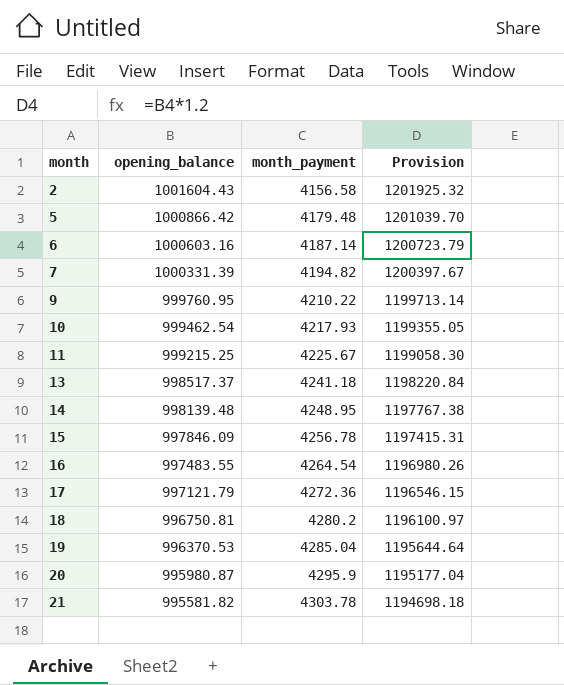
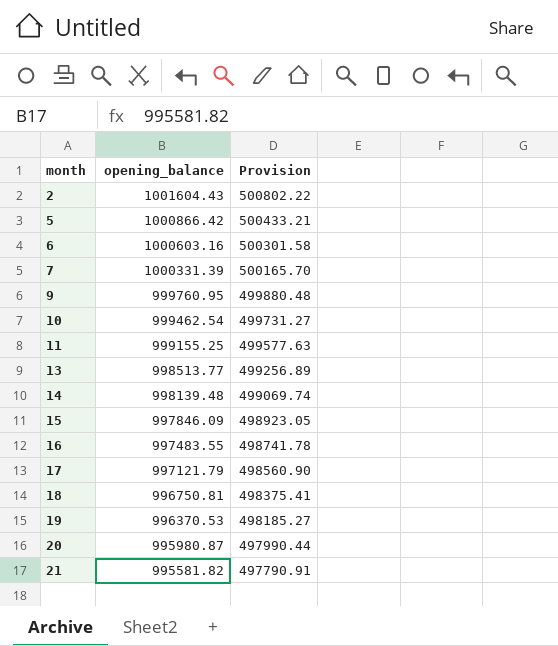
column month_payment | position: 3 -> none
column Provision | formula: [opening_balance] * 1.2 -> [opening_balance] * 0.5
11 | opening_balance: 999215.25 -> 999155.25
13 | opening_balance: 998517.37 -> 998513.77

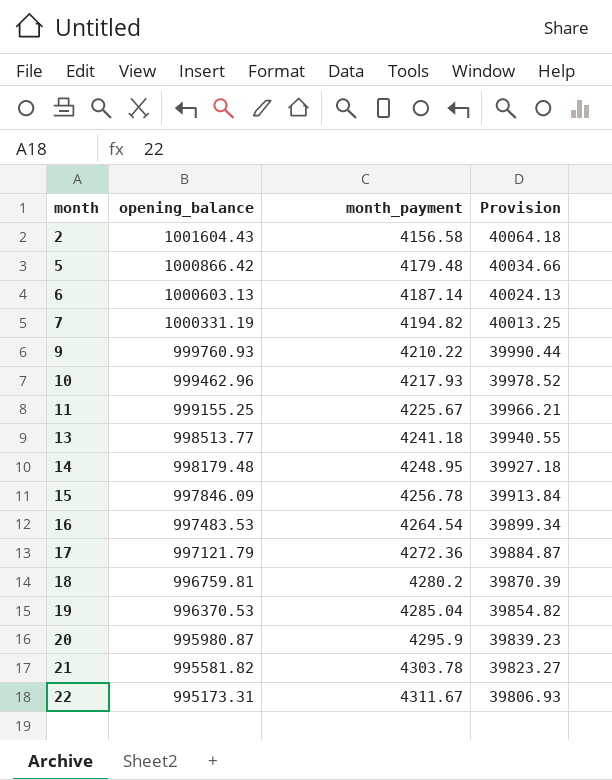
column month_payment | position: none -> 3
column Provision | formula: [opening_balance] * 0.5 -> [opening_balance] * 0.04
6 | opening_balance: 1000603.16 -> 1000603.13
7 | opening_balance: 1000331.39 -> 1000331.19
9 | opening_balance: 999760.95 -> 999760.93
10 | opening_balance: 999462.54 -> 999462.96
14 | opening_balance: 998139.48 -> 998179.48
16 | opening_balance: 997483.55 -> 997483.53
18 | opening_balance: 996750.81 -> 996759.81
row 22: none -> 995173.31 | 4311.67 | 39806.93

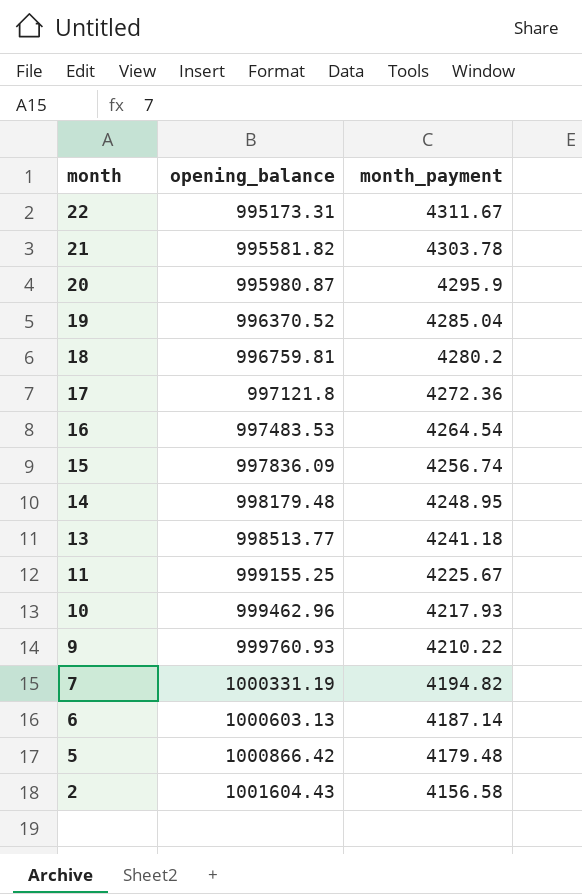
row order: month ascending -> month descending
column Provision | formula: [opening_balance] * 0.04 -> none
19 | opening_balance: 996370.53 -> 996370.52
17 | opening_balance: 997121.79 -> 997121.8
15 | opening_balance: 997846.09 -> 997836.09
15 | month_payment: 4256.78 -> 4256.74

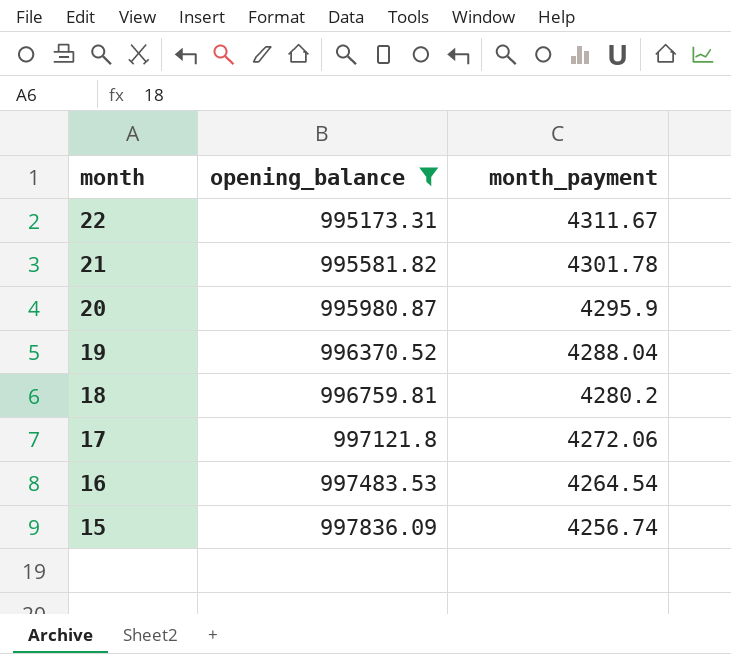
filter: none -> opening_balance <= 997836.09
21 | month_payment: 4303.78 -> 4301.78
19 | month_payment: 4285.04 -> 4288.04
17 | month_payment: 4272.36 -> 4272.06

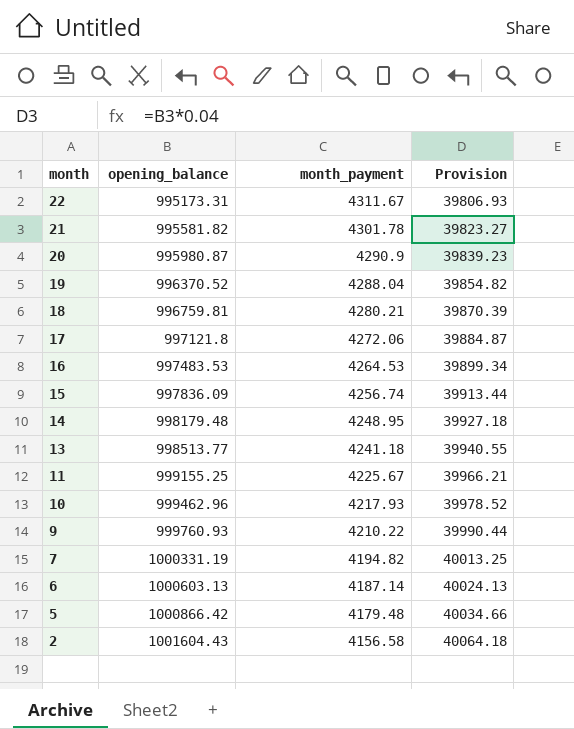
filter: opening_balance <= 997836.09 -> none
column Provision | formula: none -> [opening_balance] * 0.04
20 | month_payment: 4295.9 -> 4290.9
18 | month_payment: 4280.2 -> 4280.21
16 | month_payment: 4264.54 -> 4264.53

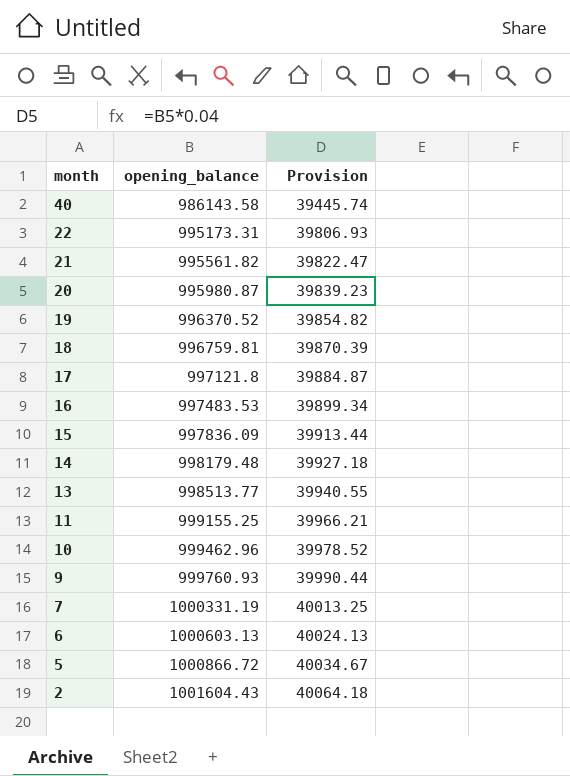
column month_payment | position: 3 -> none
row 40: none -> 986143.58 | 39445.74
21 | opening_balance: 995581.82 -> 995561.82
21 | Provision: 39823.27 -> 39822.47
5 | opening_balance: 1000866.42 -> 1000866.72
5 | Provision: 40034.66 -> 40034.67

